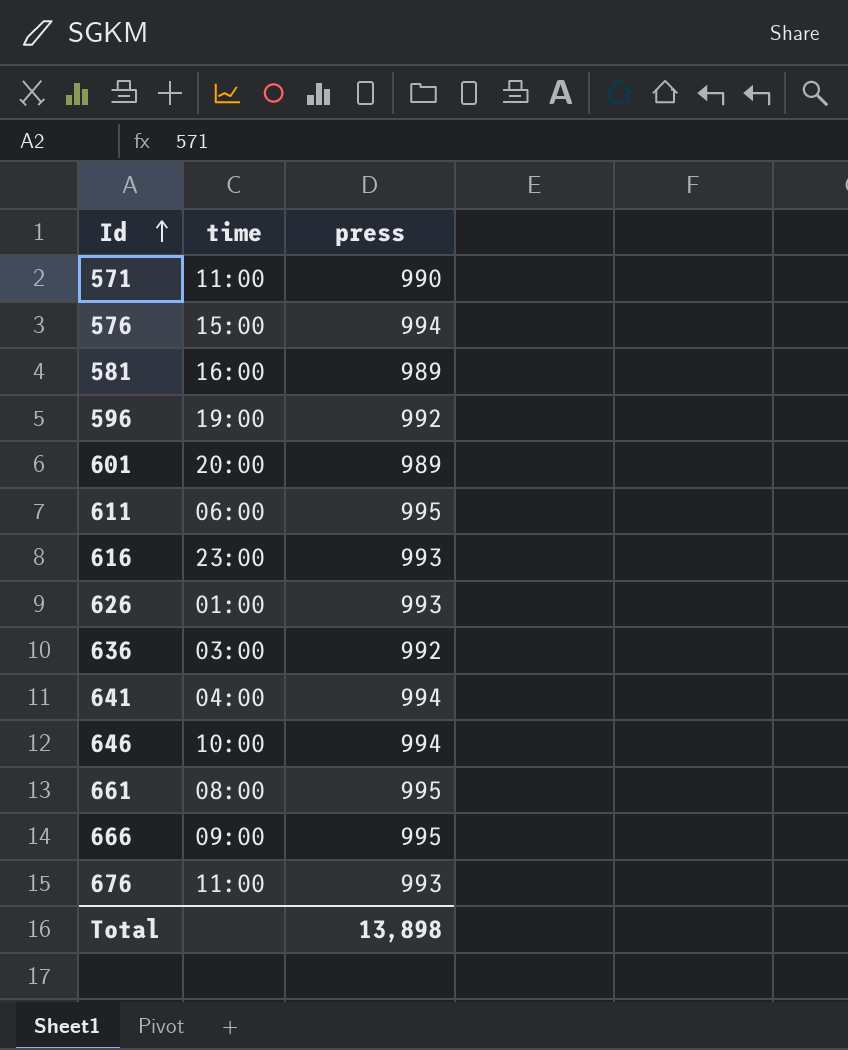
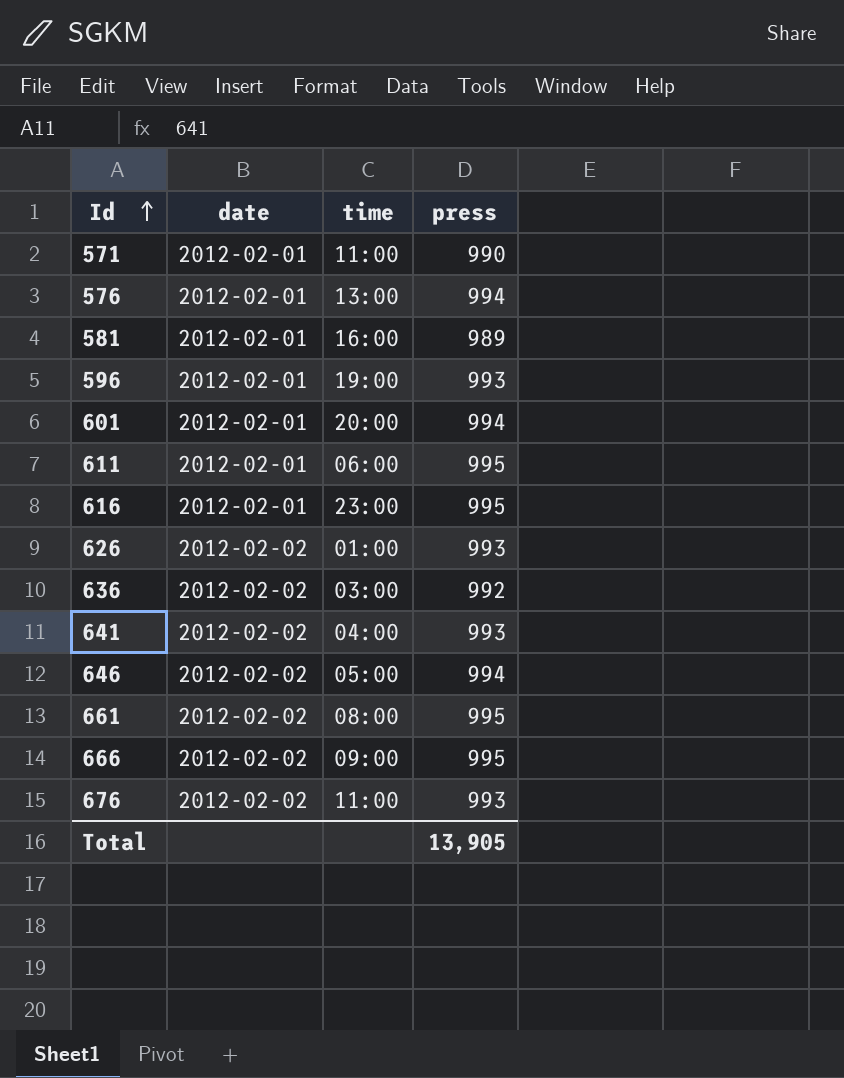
column date | position: none -> 2
576 | time: 15:00 -> 13:00
596 | press: 992 -> 993
601 | press: 989 -> 994
616 | press: 993 -> 995
641 | press: 994 -> 993
646 | time: 10:00 -> 05:00
Total | press: 13,898 -> 13,905

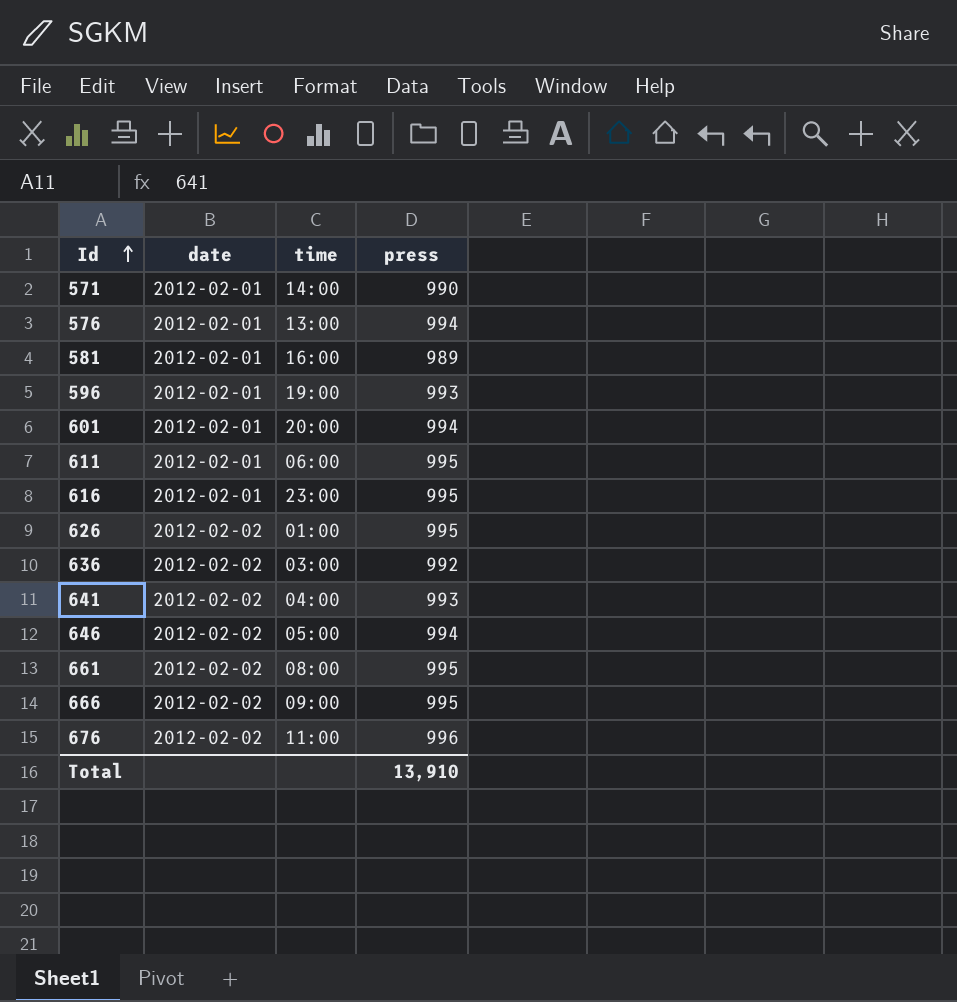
571 | time: 11:00 -> 14:00
626 | press: 993 -> 995
676 | press: 993 -> 996
Total | press: 13,905 -> 13,910

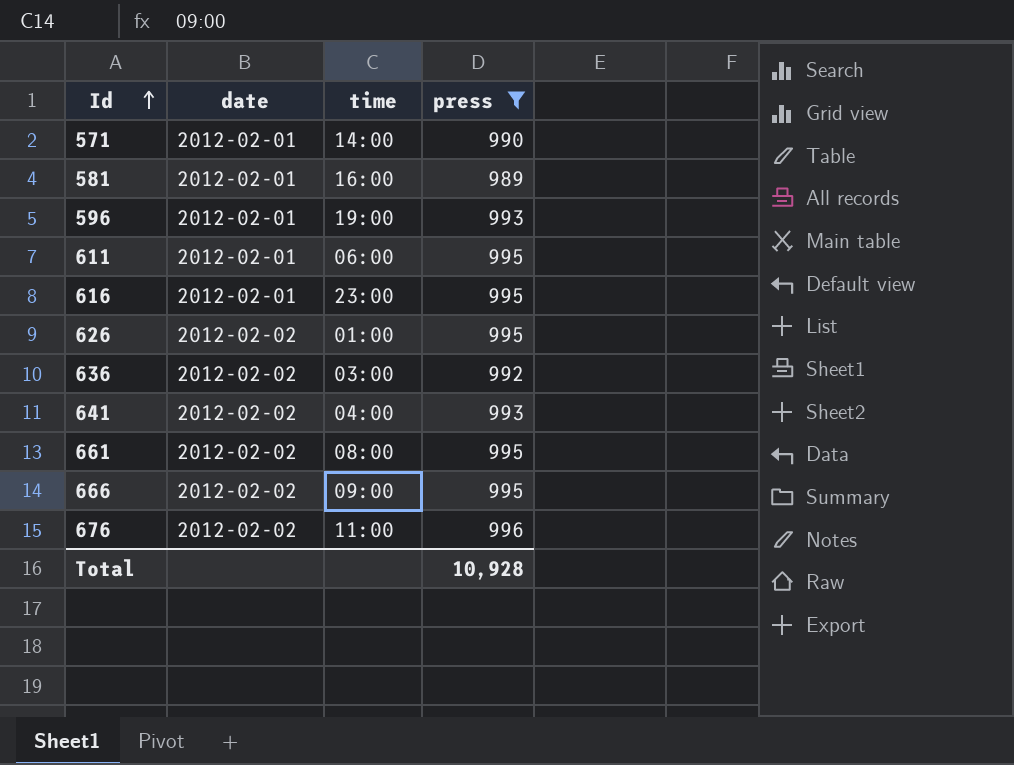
filter: none -> press != 994
Total | press: 13,910 -> 10,928

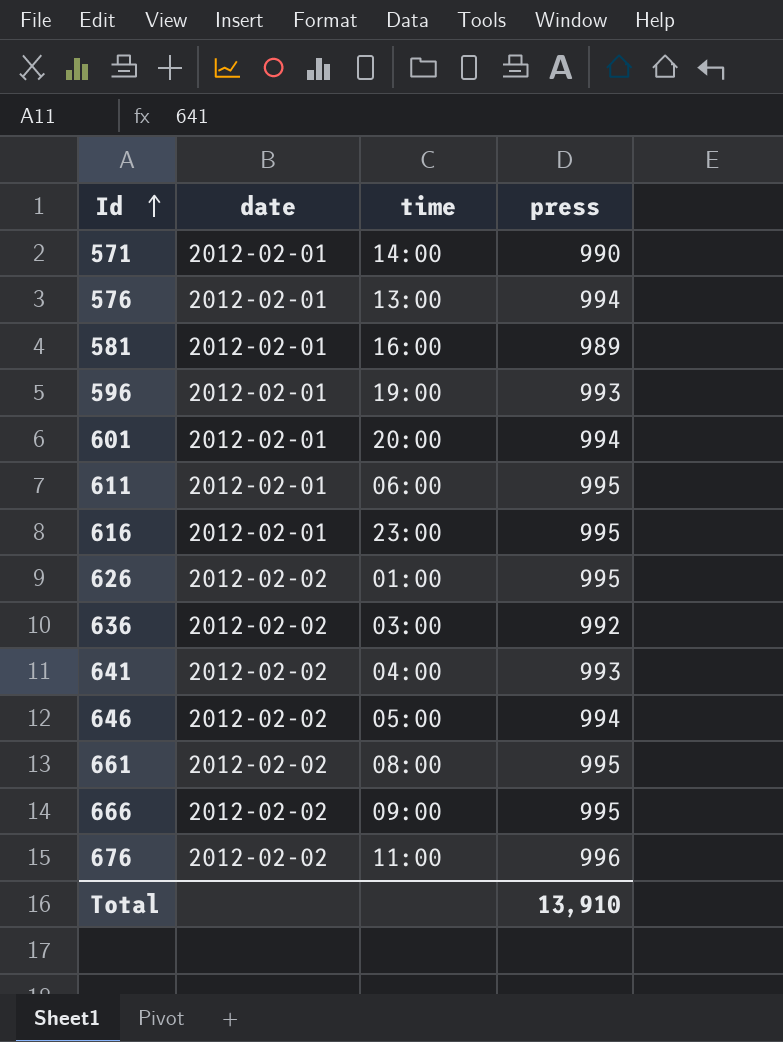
filter: press != 994 -> none
Total | press: 10,928 -> 13,910

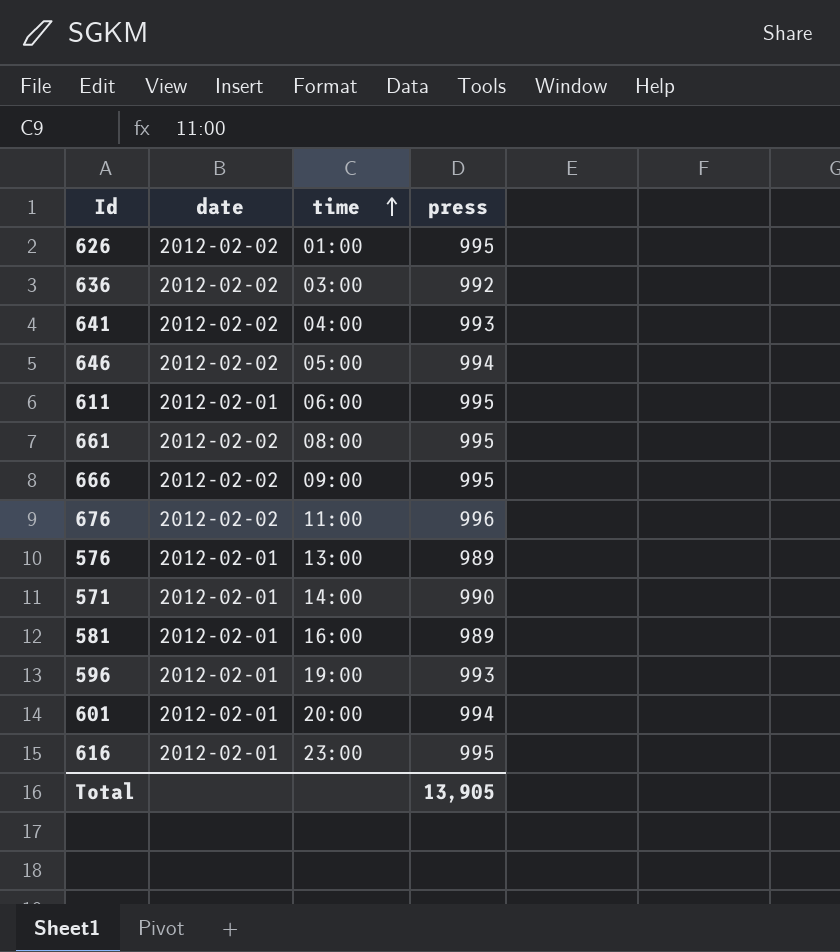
row order: Id ascending -> time ascending
576 | press: 994 -> 989
Total | press: 13,910 -> 13,905

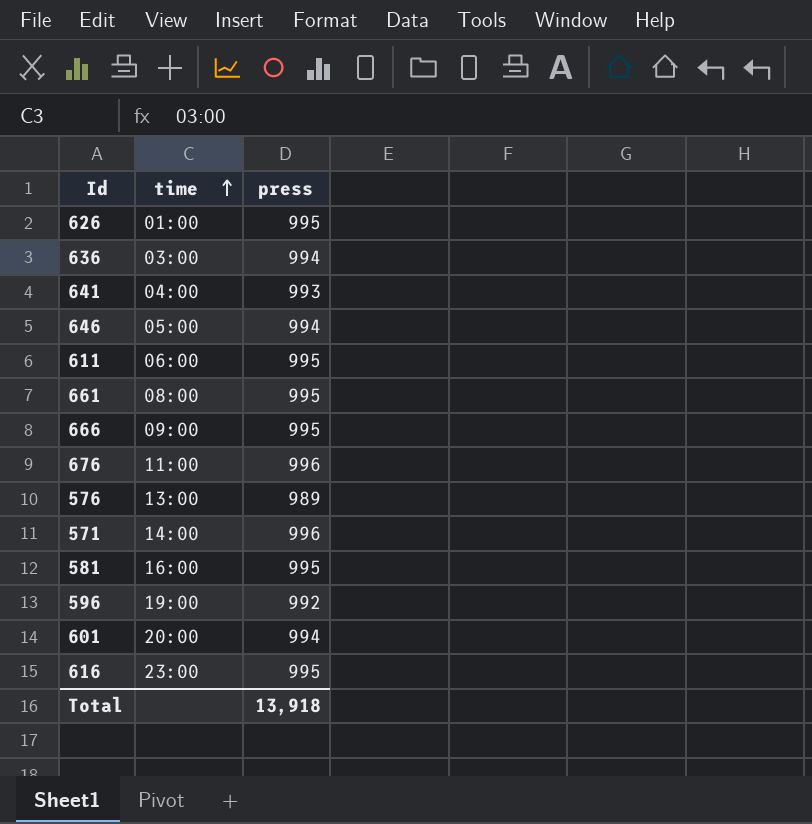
column date | position: 2 -> none
636 | press: 992 -> 994
571 | press: 990 -> 996
581 | press: 989 -> 995
596 | press: 993 -> 992
Total | press: 13,905 -> 13,918

